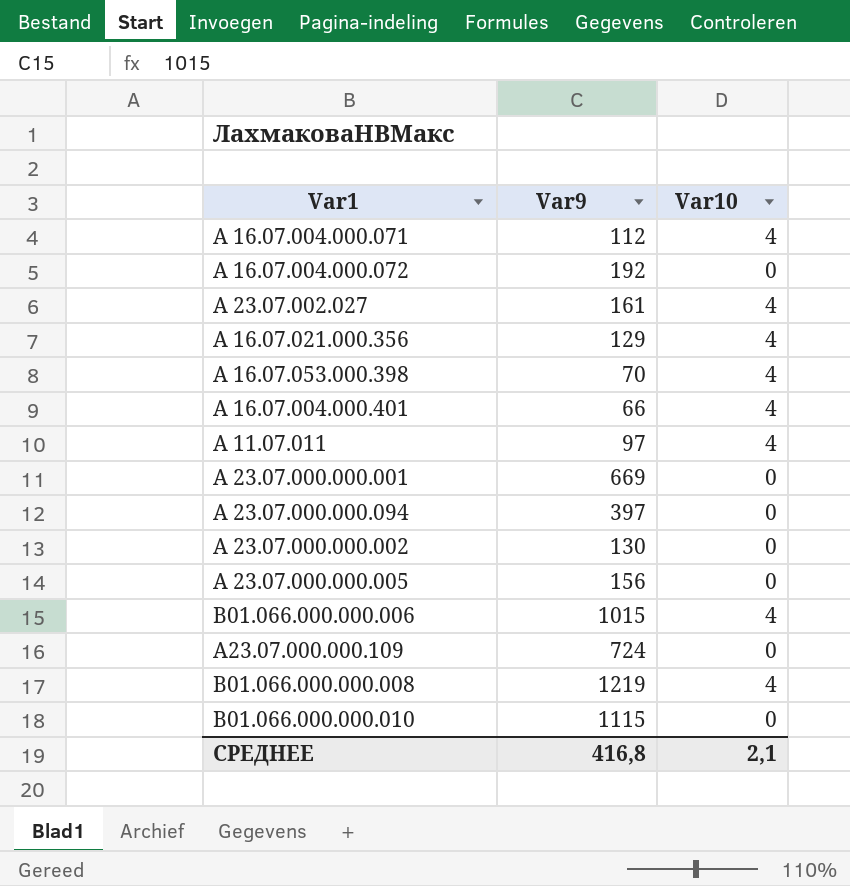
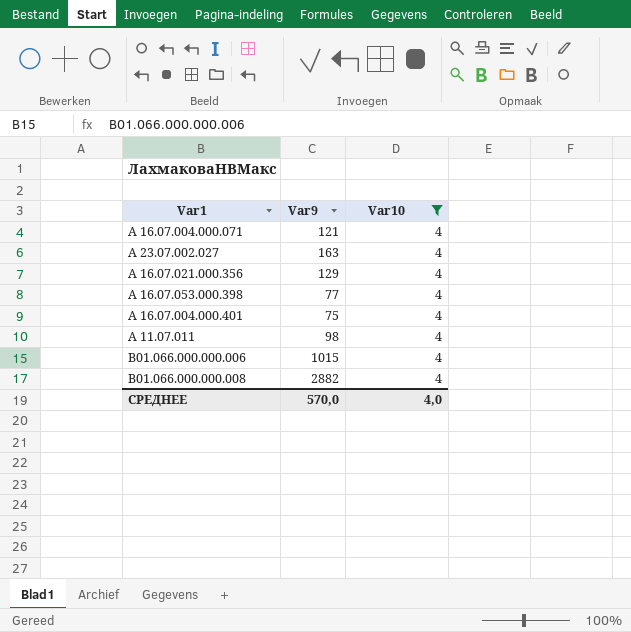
filter: none -> Var10 = 4
А 16.07.004.000.071 | Var9: 112 -> 121
А 23.07.002.027 | Var9: 161 -> 163
А 16.07.053.000.398 | Var9: 70 -> 77
А 16.07.004.000.401 | Var9: 66 -> 75
А 11.07.011 | Var9: 97 -> 98
В01.066.000.000.008 | Var9: 1219 -> 2882
СРЕДНЕЕ | Var9: 416,8 -> 570,0
СРЕДНЕЕ | Var10: 2,1 -> 4,0

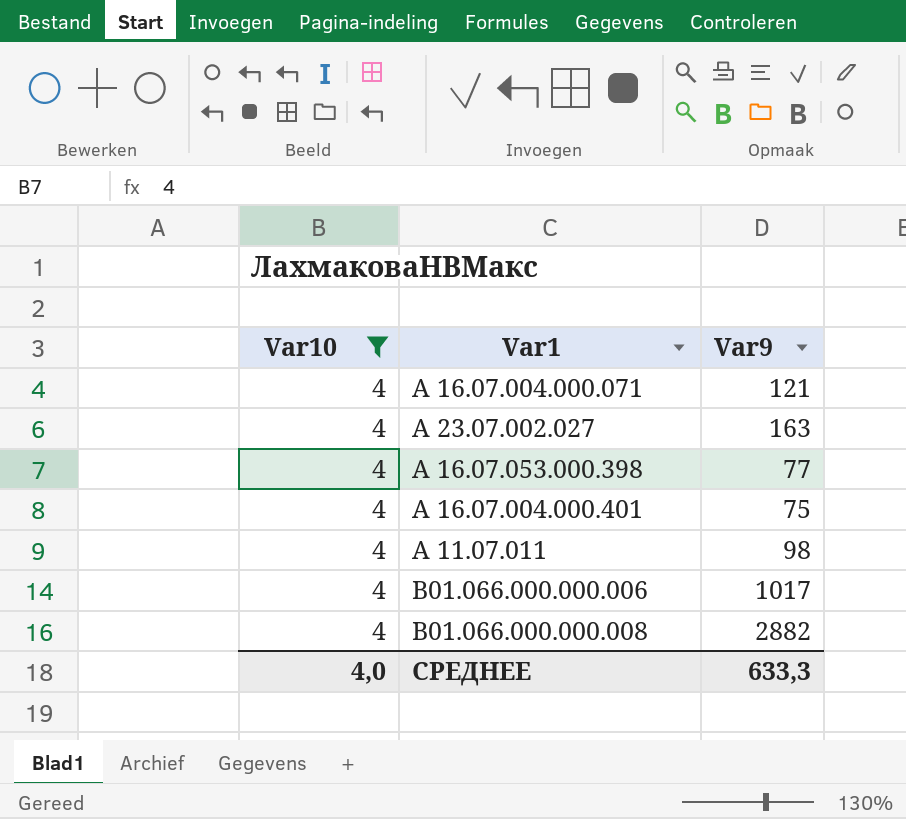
column Var10 | position: 3 -> 1
row А 16.07.021.000.356: 129 | 4 -> none
В01.066.000.000.006 | Var9: 1015 -> 1017
СРЕДНЕЕ | Var9: 570,0 -> 633,3

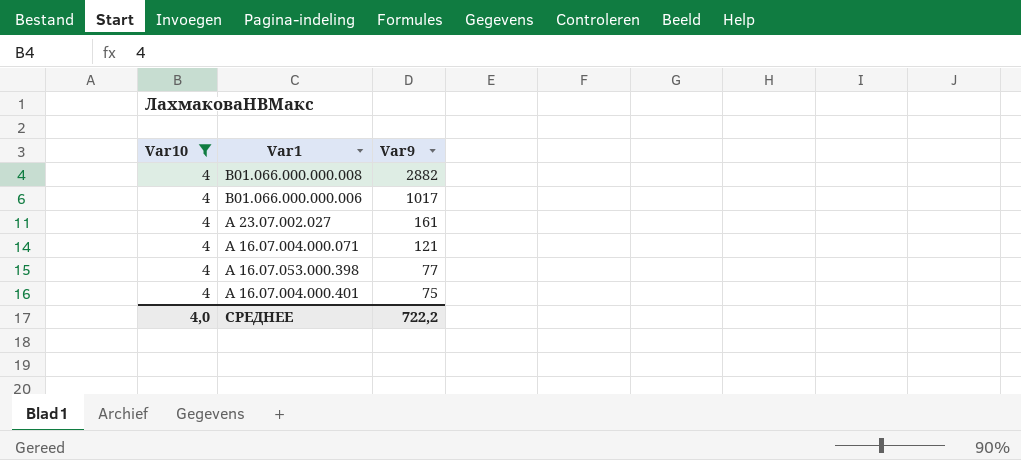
row order: none -> Var9 descending
row А 11.07.011: 4 | 98 -> none
А 23.07.002.027 | Var9: 163 -> 161
СРЕДНЕЕ | Var9: 633,3 -> 722,2

